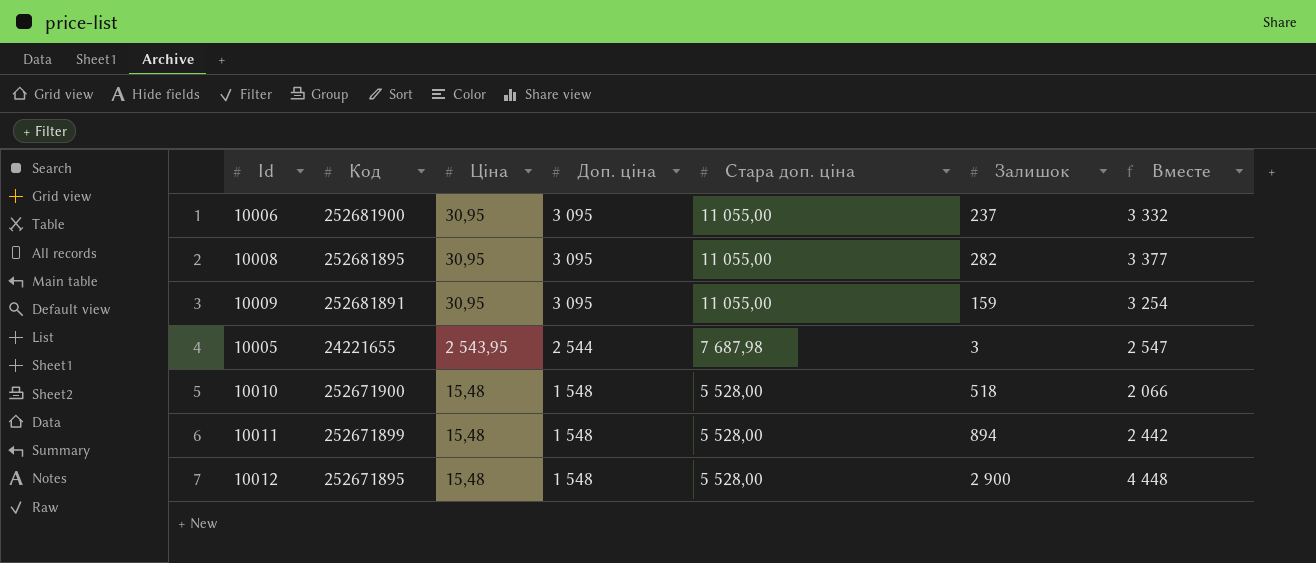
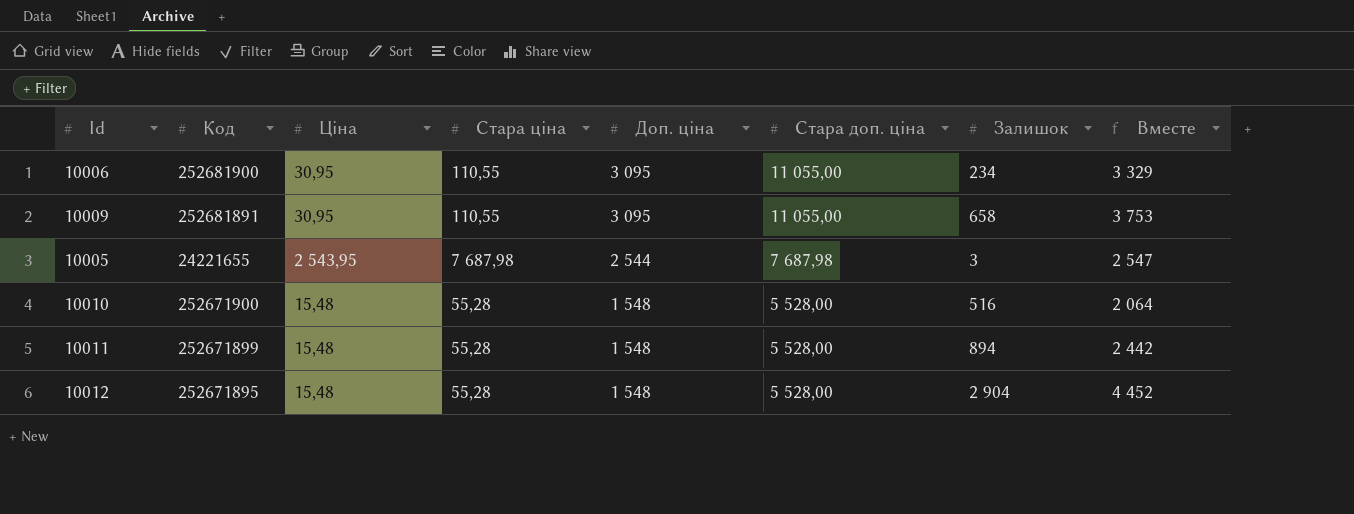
column Стара ціна | position: none -> 4
row 10008: 252681895 | 30,95 | 3 095 | 11 055,00 | 282 | 3 377 -> none
10006 | Залишок: 237 -> 234
10006 | Вместе: 3 332 -> 3 329
10009 | Залишок: 159 -> 658
10009 | Вместе: 3 254 -> 3 753
10010 | Залишок: 518 -> 516
10010 | Вместе: 2 066 -> 2 064
10012 | Залишок: 2 900 -> 2 904
10012 | Вместе: 4 448 -> 4 452

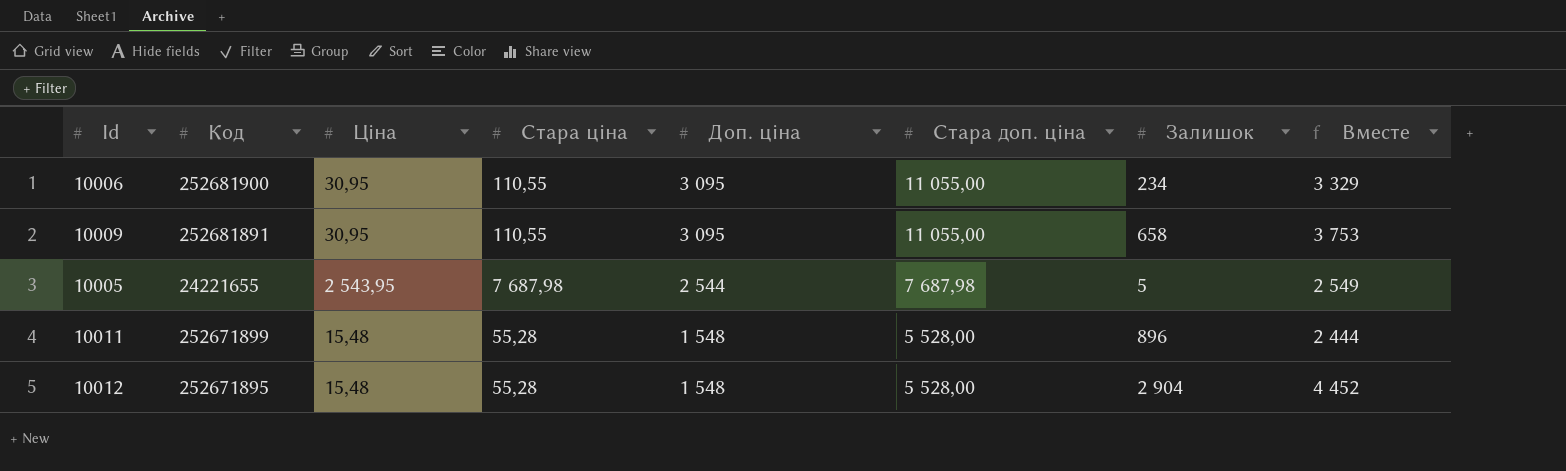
row 10010: 252671900 | 15,48 | 55,28 | 1 548 | 5 528,00 | 516 | 2 064 -> none
10005 | Залишок: 3 -> 5
10005 | Вместе: 2 547 -> 2 549
10011 | Залишок: 894 -> 896
10011 | Вместе: 2 442 -> 2 444

